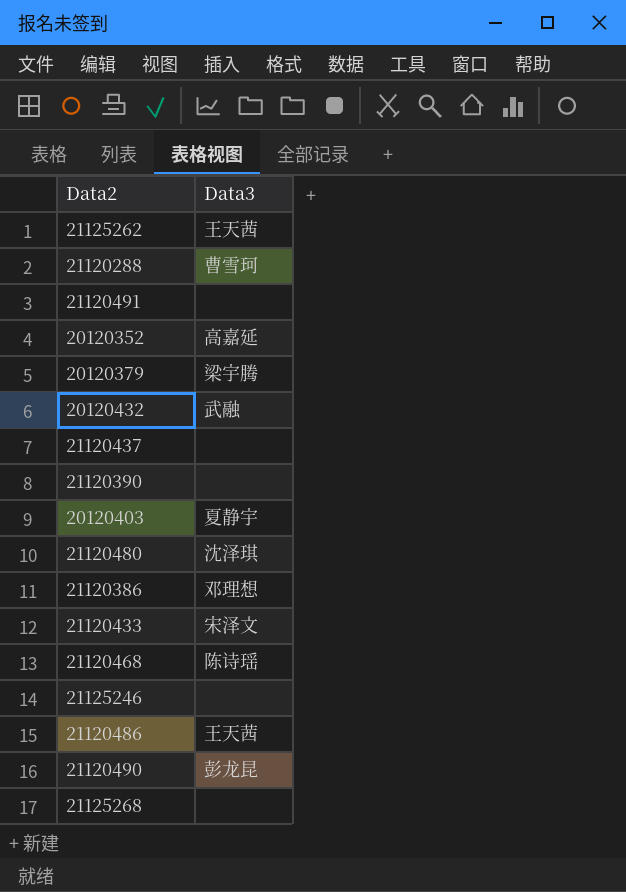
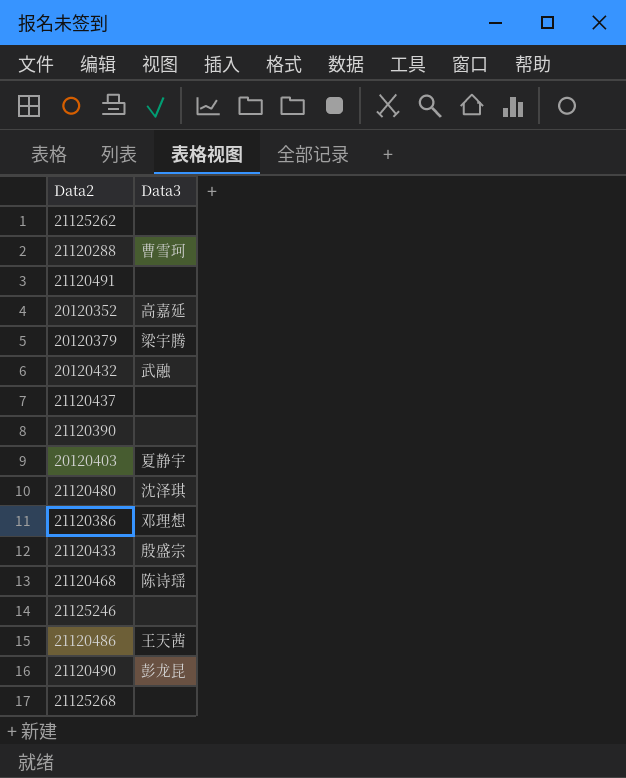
21125262 | Data3: 王天茜 -> none
21120433 | Data3: 宋泽文 -> 殷盛宗

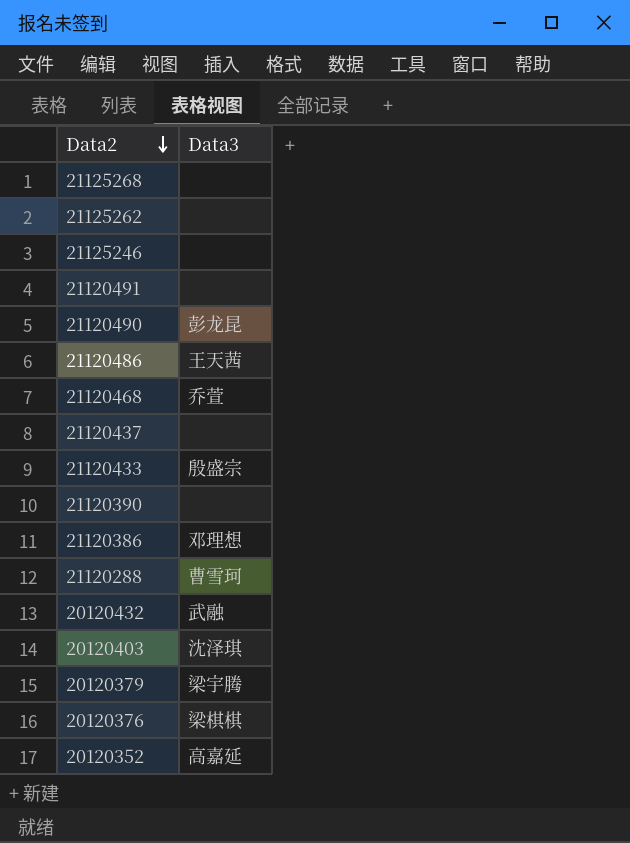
row order: none -> Data2 descending
row 21120480: 沈泽琪 -> none
21120468 | Data3: 陈诗瑶 -> 乔萱
20120403 | Data3: 夏静宇 -> 沈泽琪
row 20120376: none -> 梁棋棋

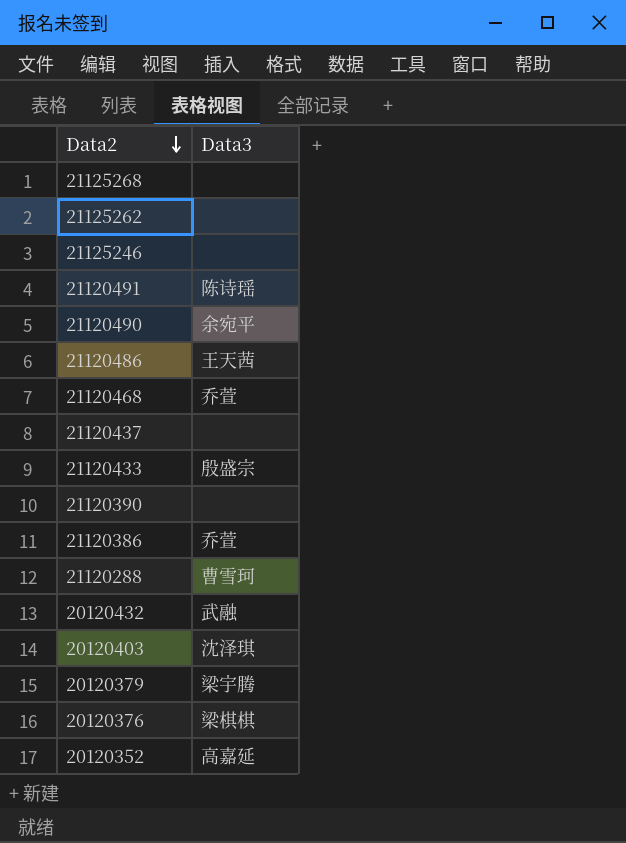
21120491 | Data3: none -> 陈诗瑶
21120490 | Data3: 彭龙昆 -> 余宛平
21120386 | Data3: 邓理想 -> 乔萱

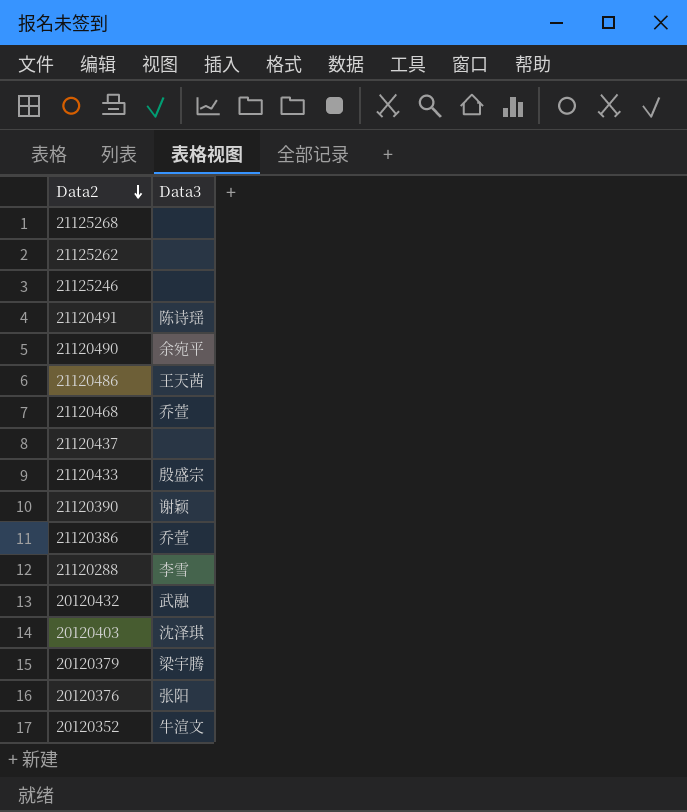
21120390 | Data3: none -> 谢颖
21120288 | Data3: 曹雪珂 -> 李雪
20120376 | Data3: 梁棋棋 -> 张阳
20120352 | Data3: 高嘉延 -> 牛渲文

